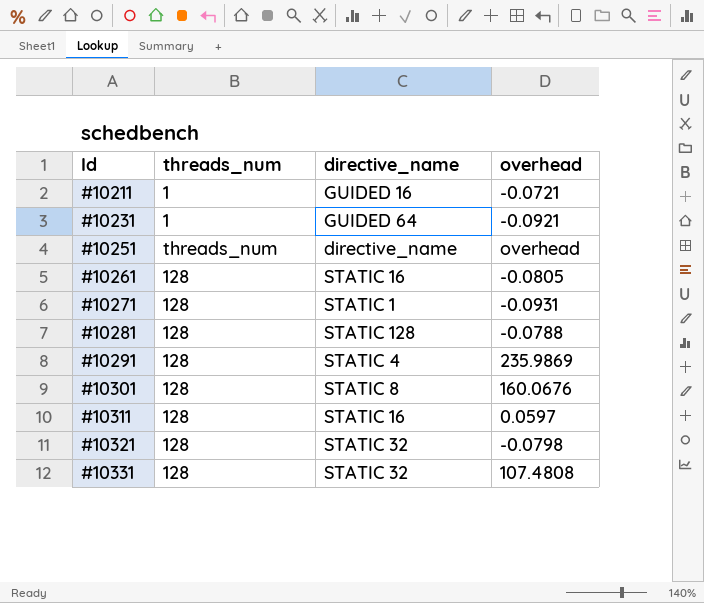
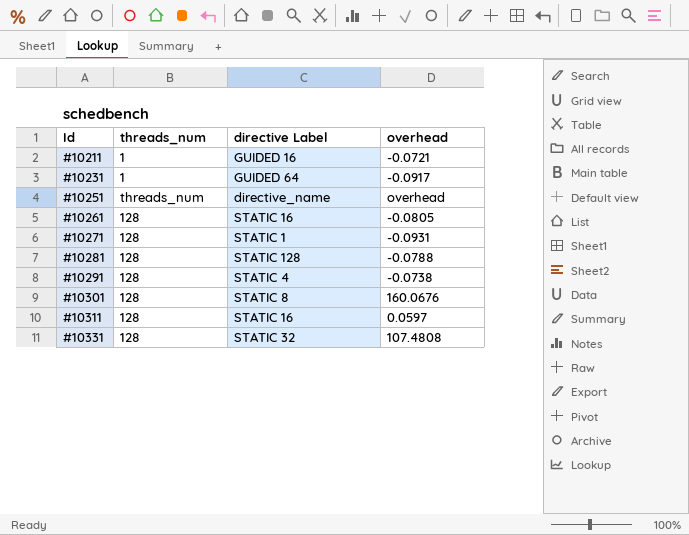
column name: directive_name -> directive Label
row #10321: 128 | STATIC 32 | -0.0798 -> none
#10231 | overhead: -0.0921 -> -0.0917
#10291 | overhead: 235.9869 -> -0.0738

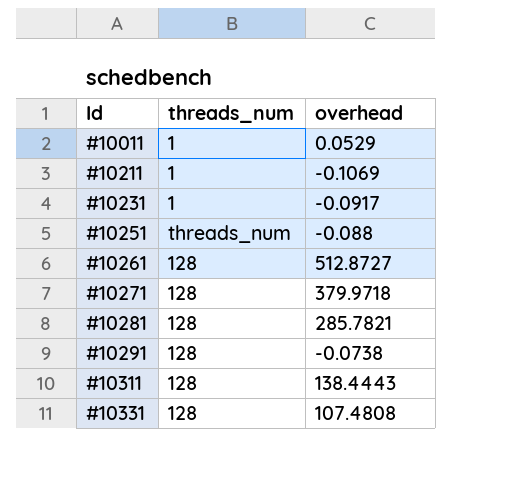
column directive Label | position: 3 -> none
row #10301: 128 | STATIC 8 | 160.0676 -> none
row #10011: none -> 1 | 0.0529
#10211 | overhead: -0.0721 -> -0.1069
#10251 | overhead: overhead -> -0.088
#10261 | overhead: -0.0805 -> 512.8727
#10271 | overhead: -0.0931 -> 379.9718
#10281 | overhead: -0.0788 -> 285.7821
#10311 | overhead: 0.0597 -> 138.4443

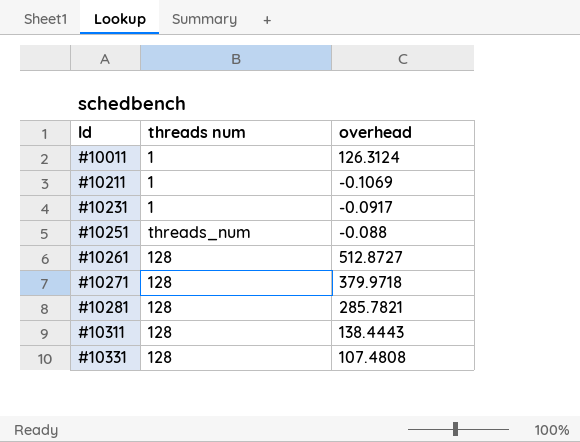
column name: threads_num -> threads num
row #10291: 128 | -0.0738 -> none
#10011 | overhead: 0.0529 -> 126.3124

